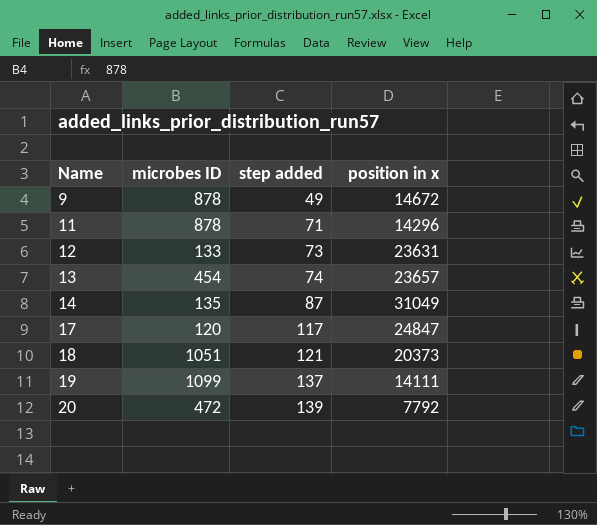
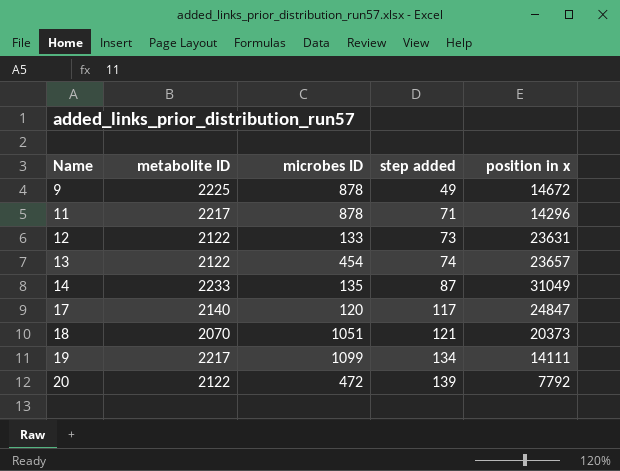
column metabolite ID | position: none -> 2
19 | step added: 137 -> 134

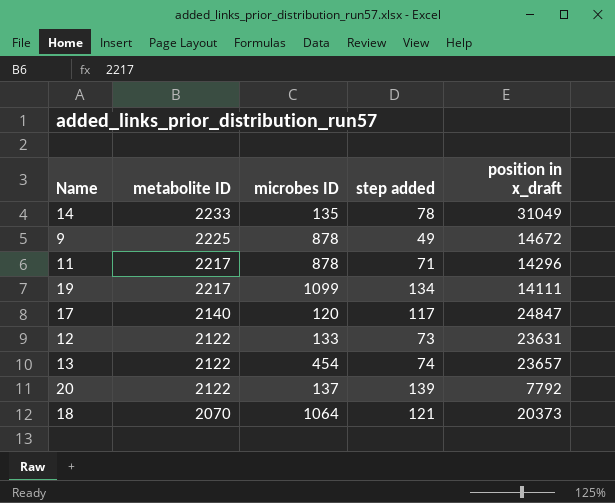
row order: Name ascending -> metabolite ID descending
column name: position in x -> position in x_draft
14 | step added: 87 -> 78
20 | microbes ID: 472 -> 137
18 | microbes ID: 1051 -> 1064

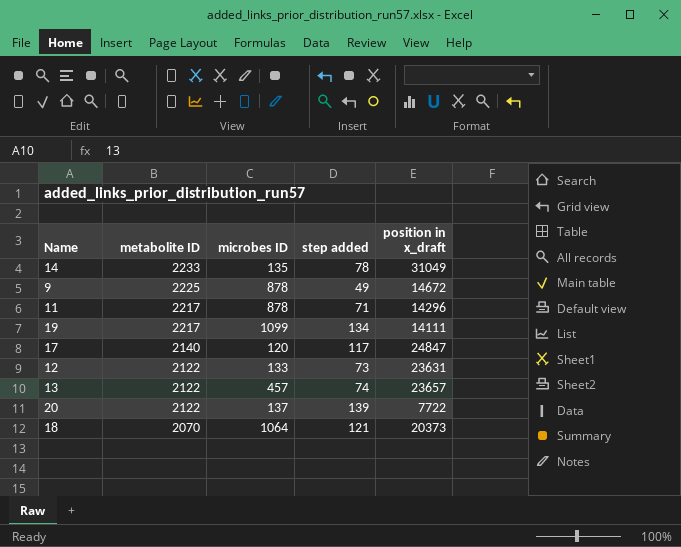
13 | microbes ID: 454 -> 457
20 | position in x_draft: 7792 -> 7722

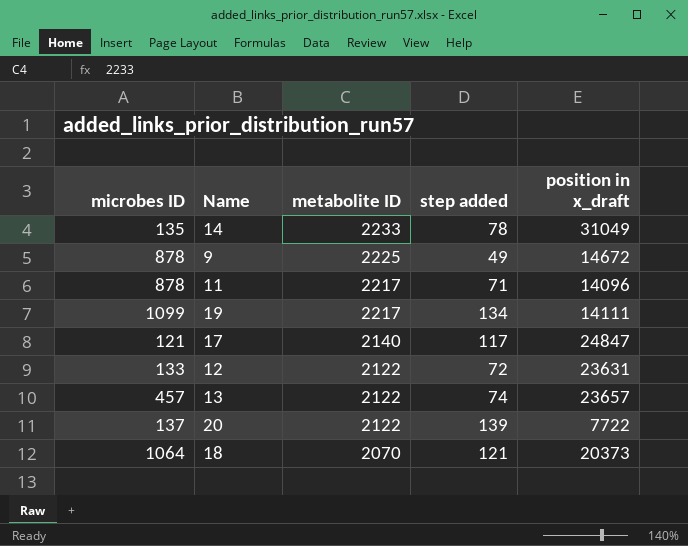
column microbes ID | position: 3 -> 1
11 | position in x_draft: 14296 -> 14096
17 | microbes ID: 120 -> 121
12 | step added: 73 -> 72

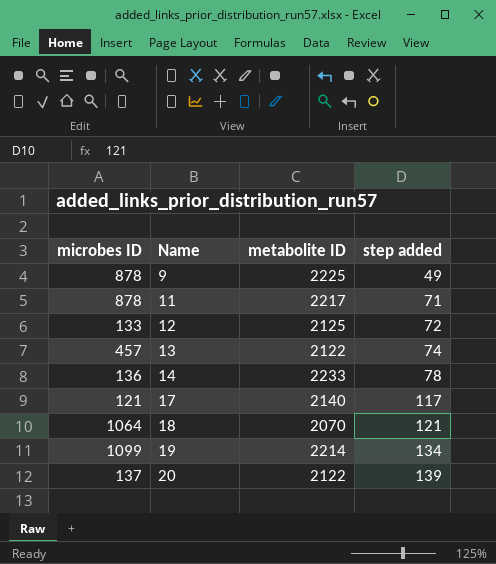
row order: metabolite ID descending -> Name ascending
column position in x_draft | position: 5 -> none
12 | metabolite ID: 2122 -> 2125
14 | microbes ID: 135 -> 136
19 | metabolite ID: 2217 -> 2214

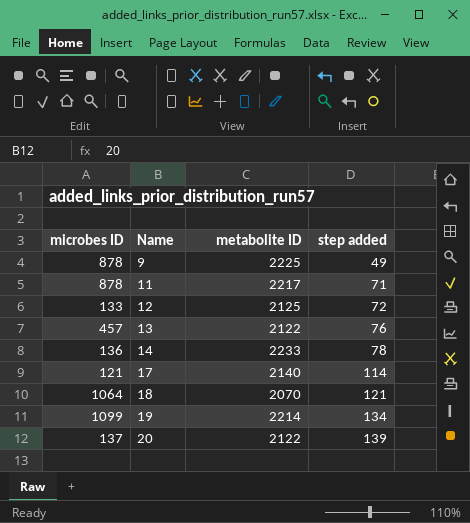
13 | step added: 74 -> 76
17 | step added: 117 -> 114

